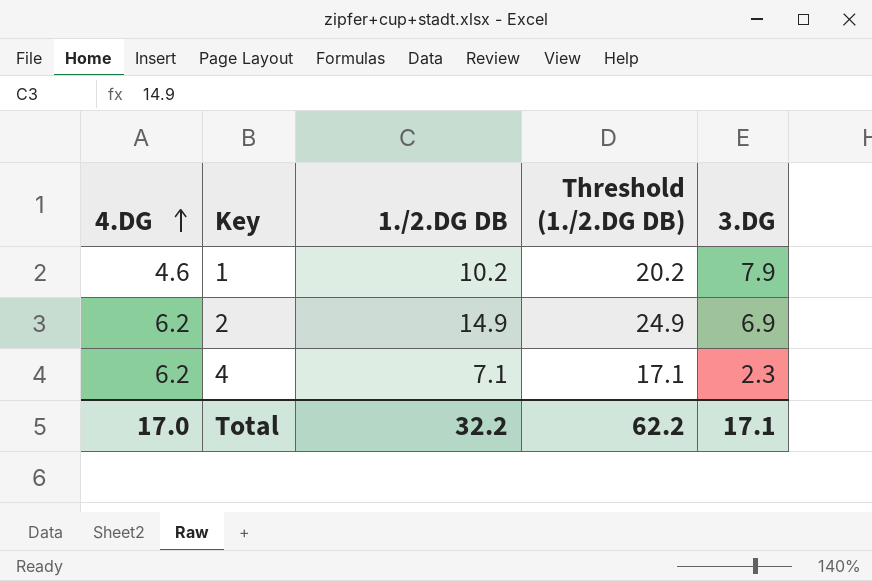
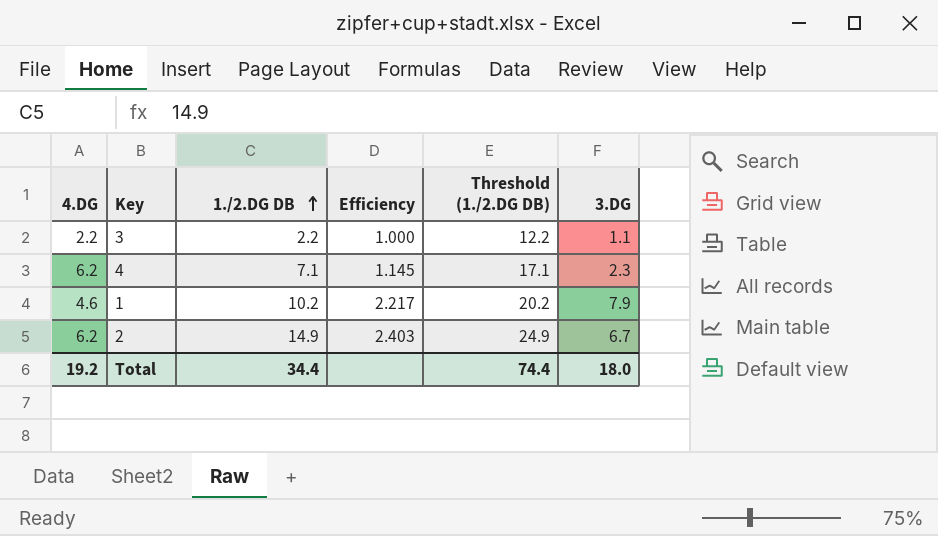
row order: 4.DG ascending -> 1./2.DG DB ascending
column Efficiency | formula: none -> [1./2.DG DB] / [4.DG]
row 3: none -> 2.2 | 2.2 | 1.000 | 12.2 | 1.1
2 | 3.DG: 6.9 -> 6.7
Total | 4.DG: 17.0 -> 19.2
Total | 1./2.DG DB: 32.2 -> 34.4
Total | Threshold (1./2.DG DB): 62.2 -> 74.4
Total | 3.DG: 17.1 -> 18.0

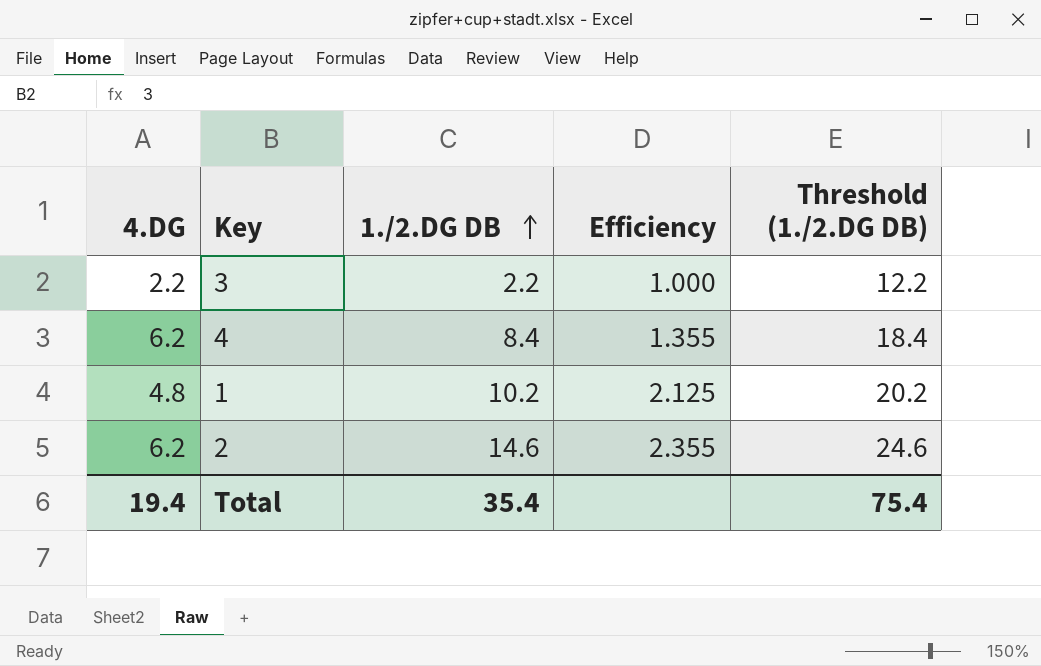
column 3.DG | position: 6 -> none
4 | 1./2.DG DB: 7.1 -> 8.4
4 | Efficiency: 1.145 -> 1.355
4 | Threshold (1./2.DG DB): 17.1 -> 18.4
1 | 4.DG: 4.6 -> 4.8
1 | Efficiency: 2.217 -> 2.125
2 | 1./2.DG DB: 14.9 -> 14.6
2 | Efficiency: 2.403 -> 2.355
2 | Threshold (1./2.DG DB): 24.9 -> 24.6
Total | 4.DG: 19.2 -> 19.4
Total | 1./2.DG DB: 34.4 -> 35.4
Total | Threshold (1./2.DG DB): 74.4 -> 75.4

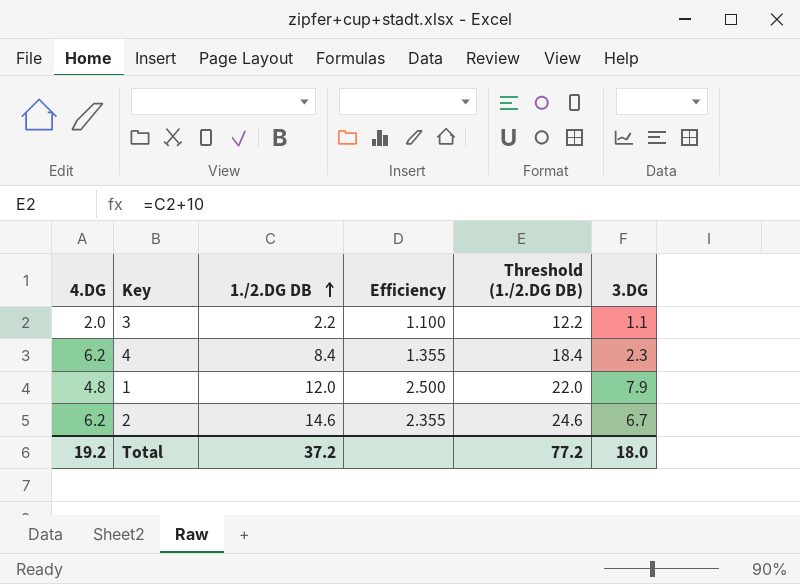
column 3.DG | position: none -> 6
3 | 4.DG: 2.2 -> 2.0
3 | Efficiency: 1.000 -> 1.100
1 | 1./2.DG DB: 10.2 -> 12.0
1 | Efficiency: 2.125 -> 2.500
1 | Threshold (1./2.DG DB): 20.2 -> 22.0
Total | 4.DG: 19.4 -> 19.2
Total | 1./2.DG DB: 35.4 -> 37.2
Total | Threshold (1./2.DG DB): 75.4 -> 77.2

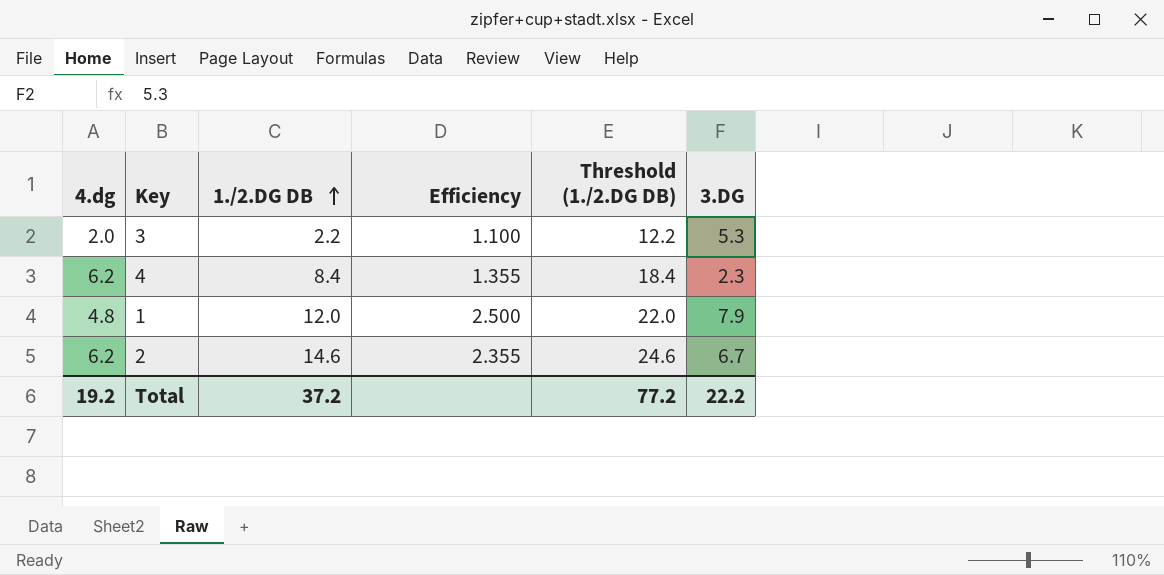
column name: 4.DG -> 4.dg
3 | 3.DG: 1.1 -> 5.3
Total | 3.DG: 18.0 -> 22.2

